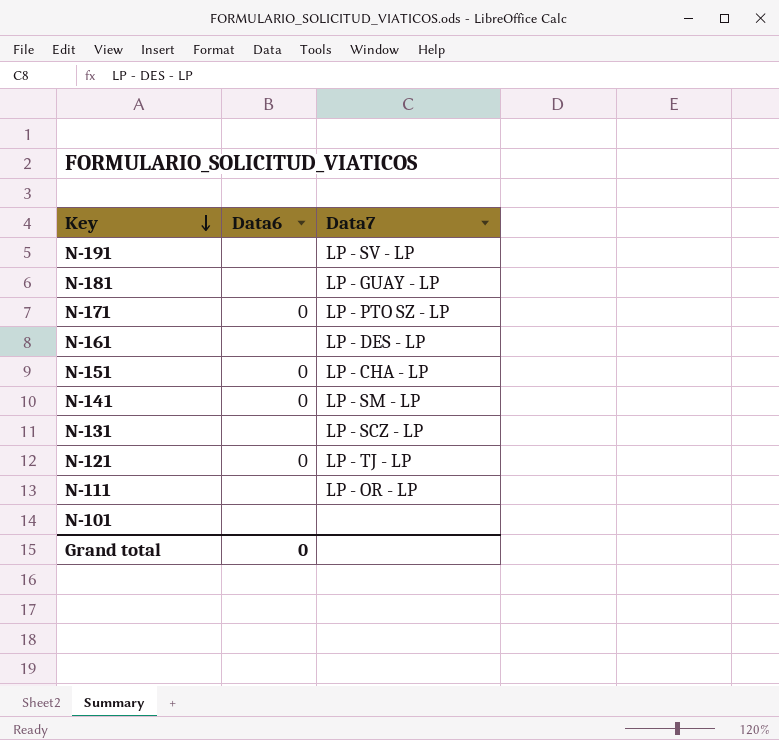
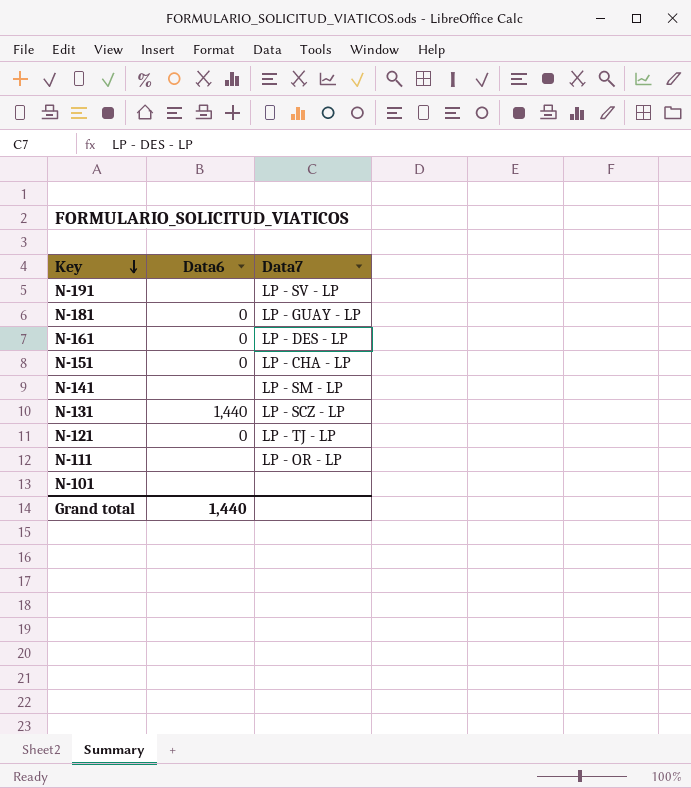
row N-171: 0 | LP - PTO SZ - LP -> none
N-181 | Data6: none -> 0
N-161 | Data6: none -> 0
N-141 | Data6: 0 -> none
N-131 | Data6: none -> 1,440
Grand total | Data6: 0 -> 1,440

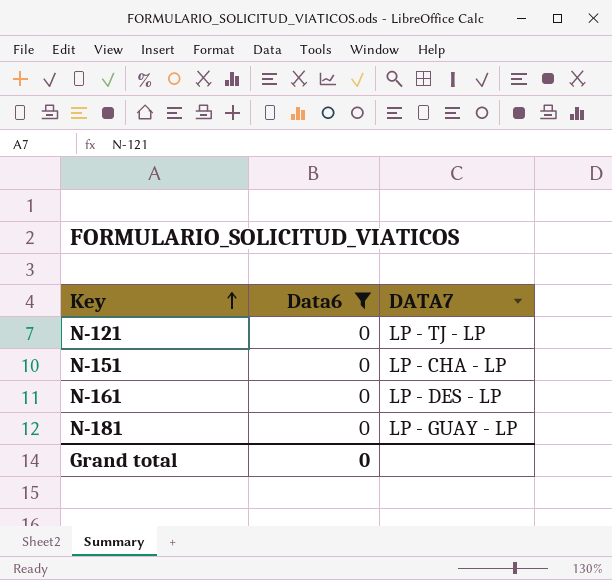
filter: none -> Data6 = 0
row order: Key descending -> Key ascending
column name: Data7 -> DATA7
Grand total | Data6: 1,440 -> 0

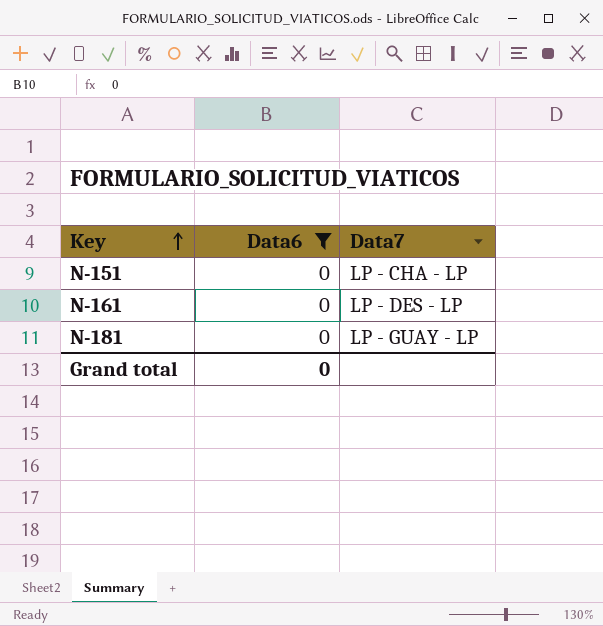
column name: DATA7 -> Data7
row N-121: 0 | LP - TJ - LP -> none

